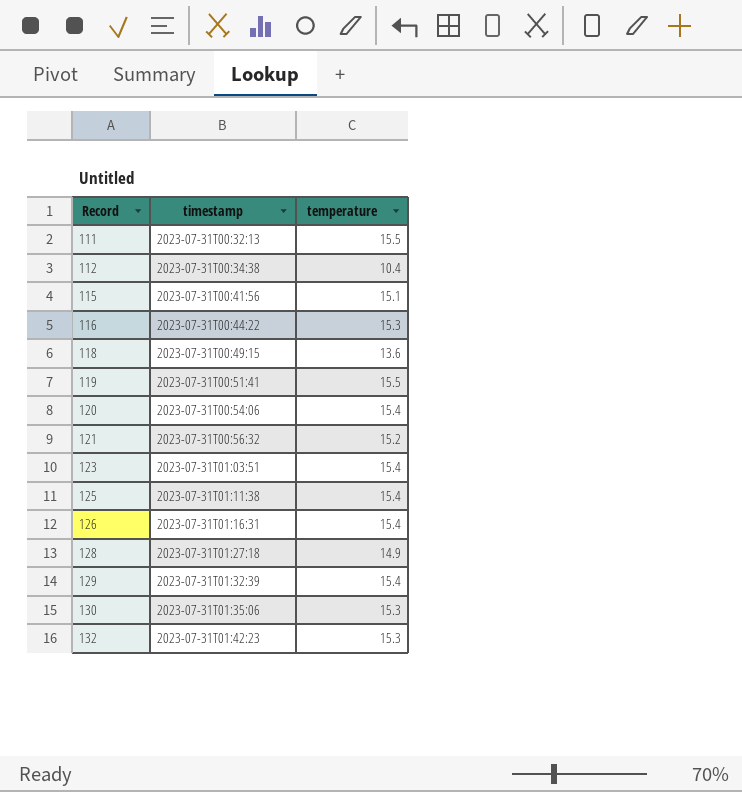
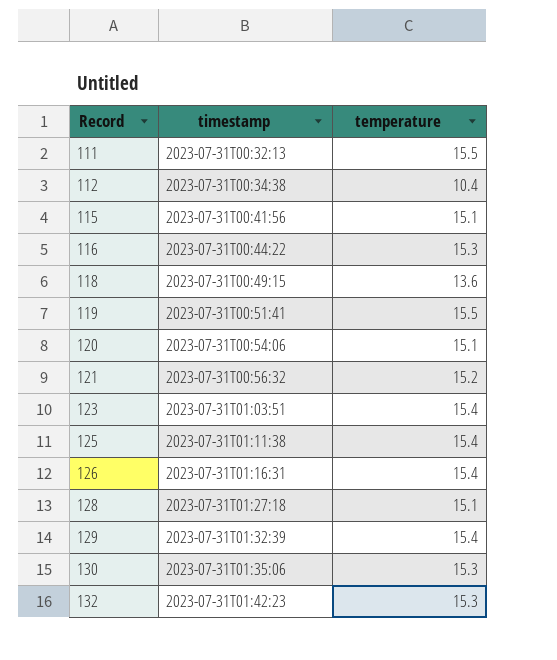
120 | temperature: 15.4 -> 15.1
128 | temperature: 14.9 -> 15.1

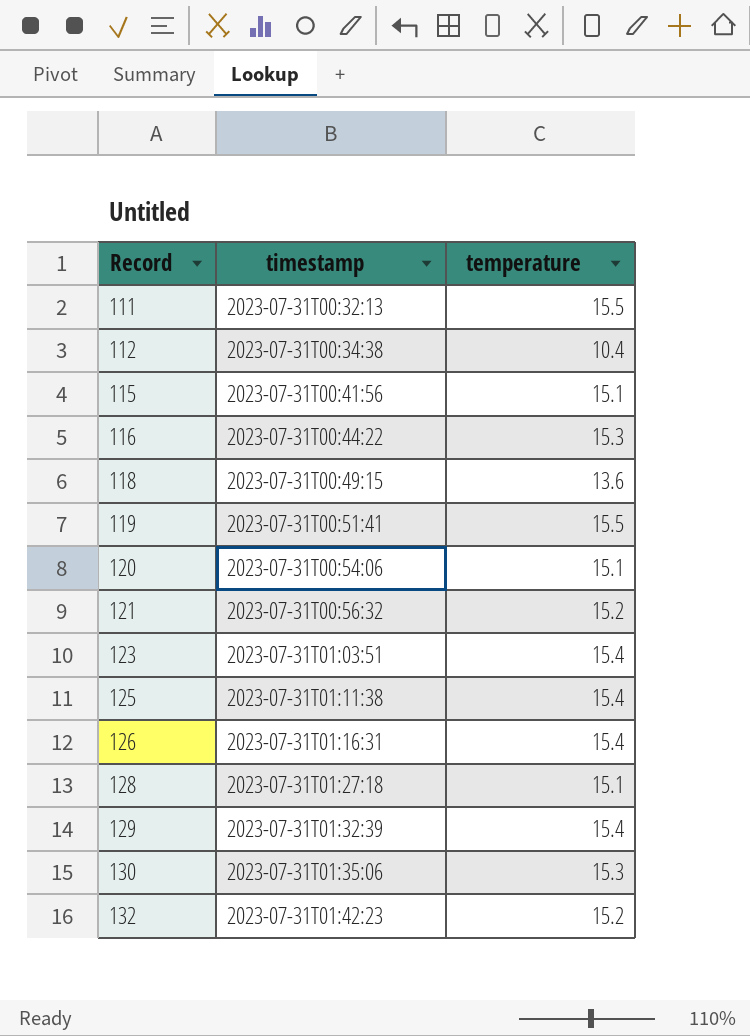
132 | temperature: 15.3 -> 15.2

